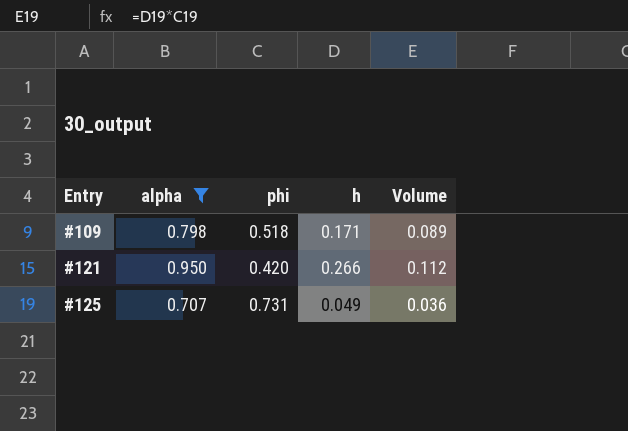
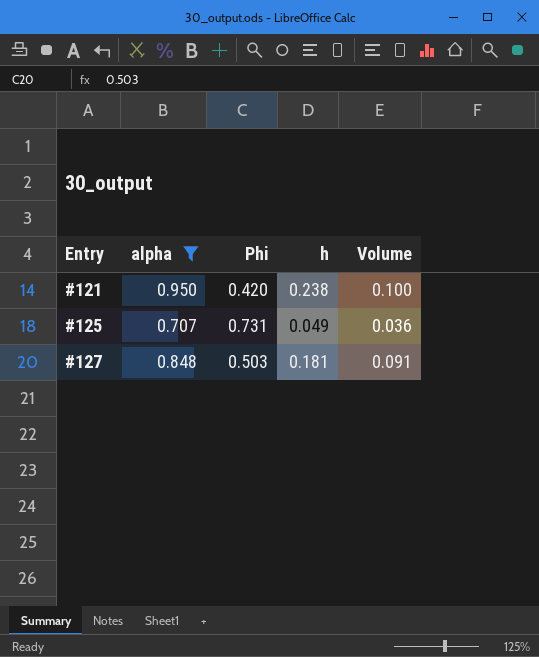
column name: phi -> Phi
row #109: 0.798 | 0.518 | 0.171 | 0.089 -> none
#121 | h: 0.266 -> 0.238
#121 | Volume: 0.112 -> 0.100
row #127: none -> 0.848 | 0.503 | 0.181 | 0.091

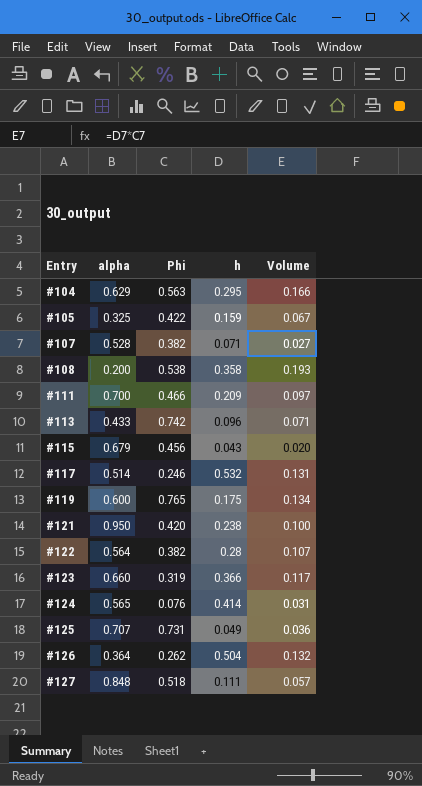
filter: alpha >= 0.707 -> none
#127 | Phi: 0.503 -> 0.518
#127 | h: 0.181 -> 0.111
#127 | Volume: 0.091 -> 0.057

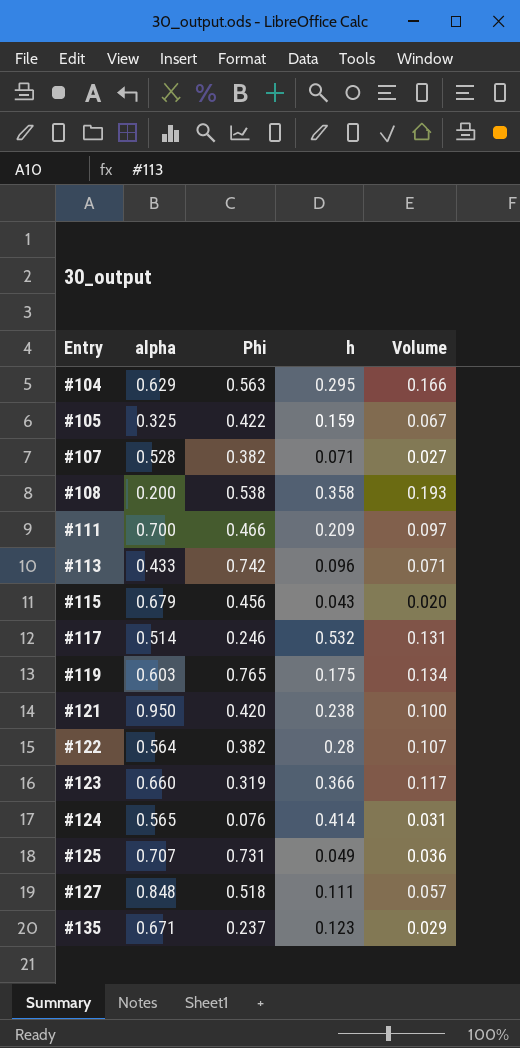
row #126: 0.364 | 0.262 | 0.504 | 0.132 -> none
#119 | alpha: 0.600 -> 0.603
row #135: none -> 0.671 | 0.237 | 0.123 | 0.029

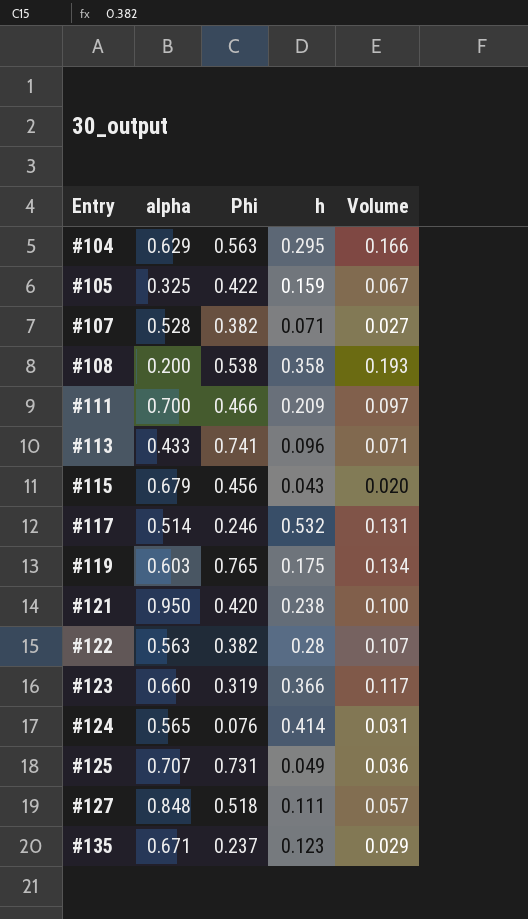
#113 | Phi: 0.742 -> 0.741
#122 | alpha: 0.564 -> 0.563

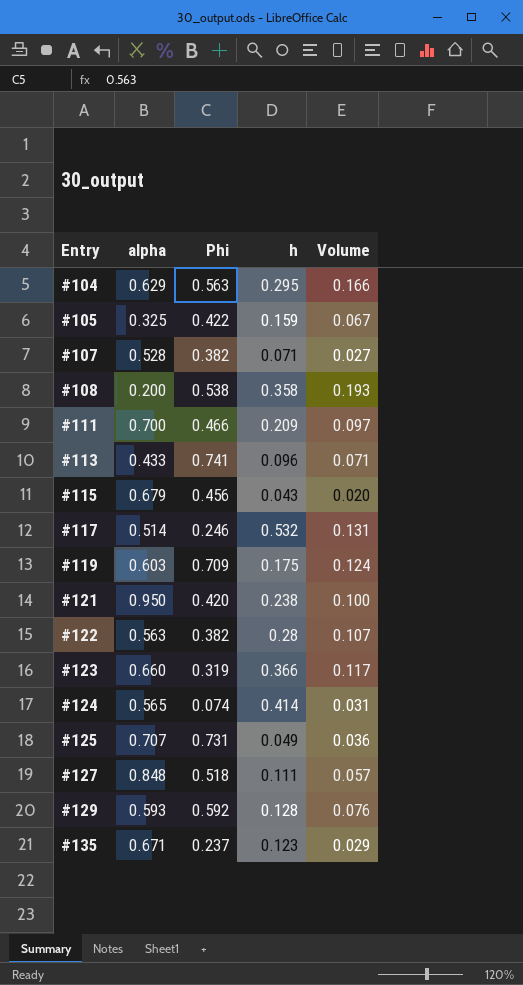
#119 | Phi: 0.765 -> 0.709
#119 | Volume: 0.134 -> 0.124
#124 | Phi: 0.076 -> 0.074
row #129: none -> 0.593 | 0.592 | 0.128 | 0.076

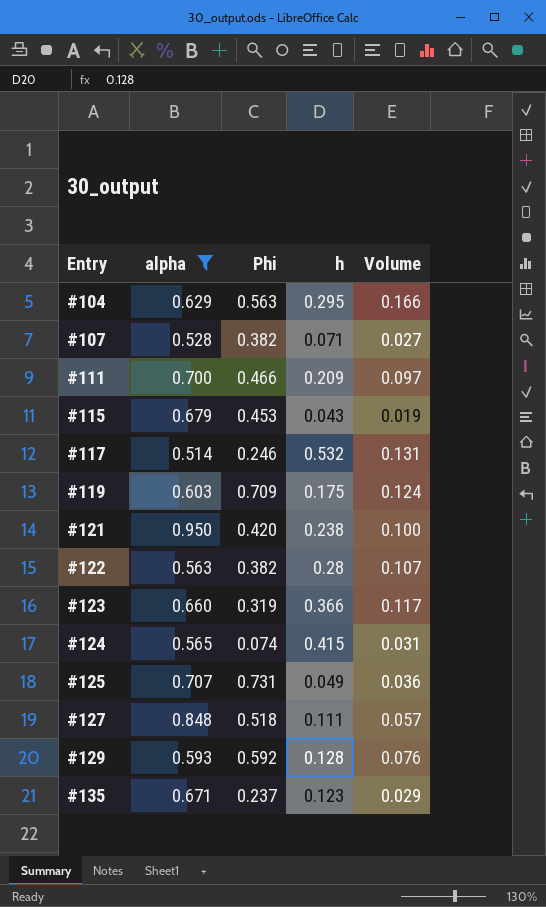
filter: none -> alpha >= 0.514
#115 | Phi: 0.456 -> 0.453
#115 | Volume: 0.020 -> 0.019
#124 | h: 0.414 -> 0.415

